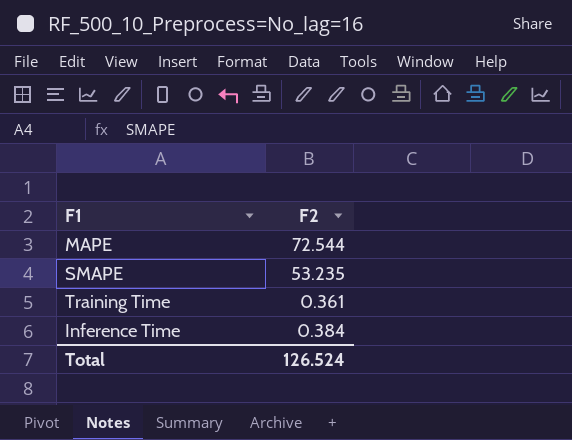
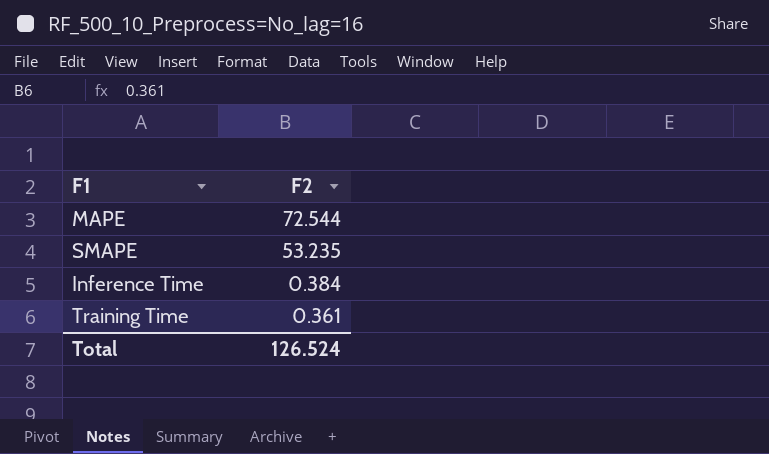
row order: none -> F2 descending

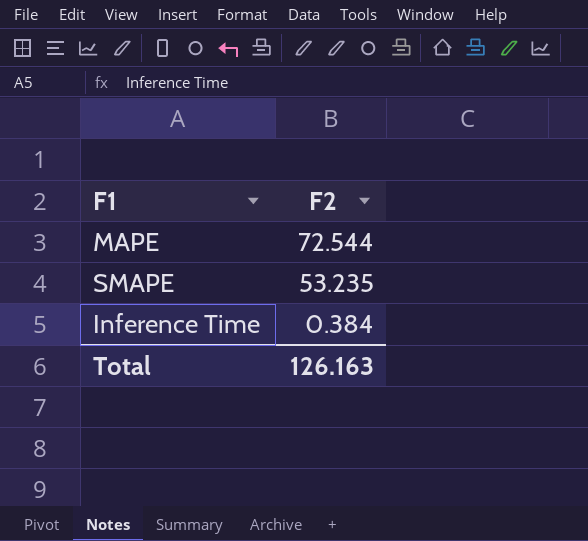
row Training Time: 0.361 -> none
Total | F2: 126.524 -> 126.163

